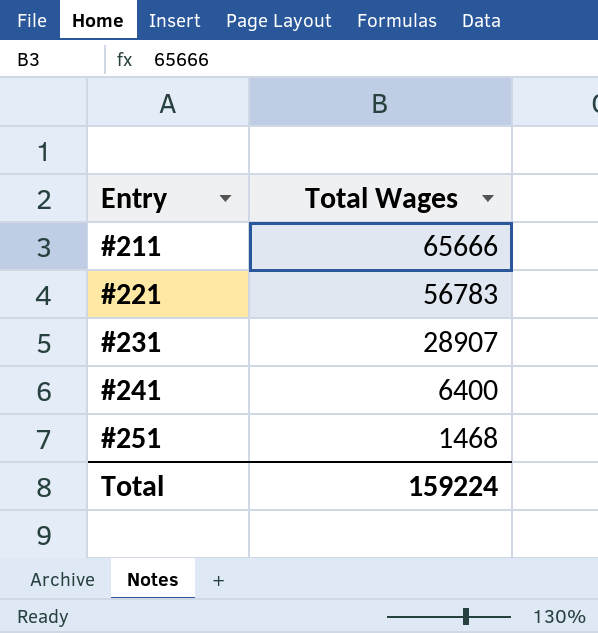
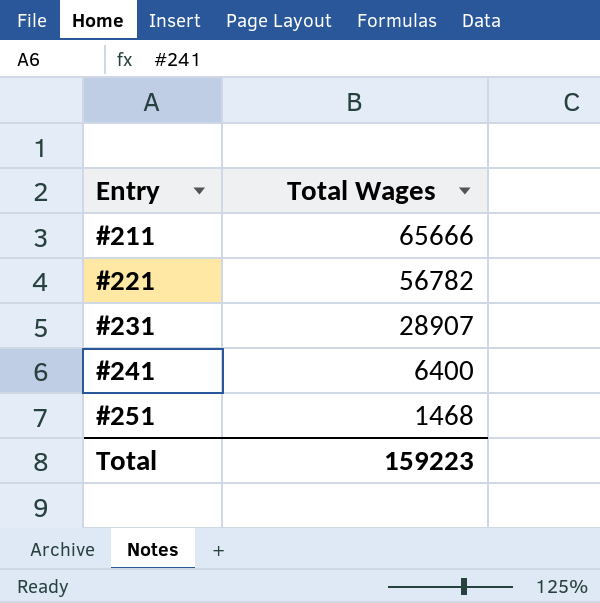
#221 | Total Wages: 56783 -> 56782
Total | Total Wages: 159224 -> 159223

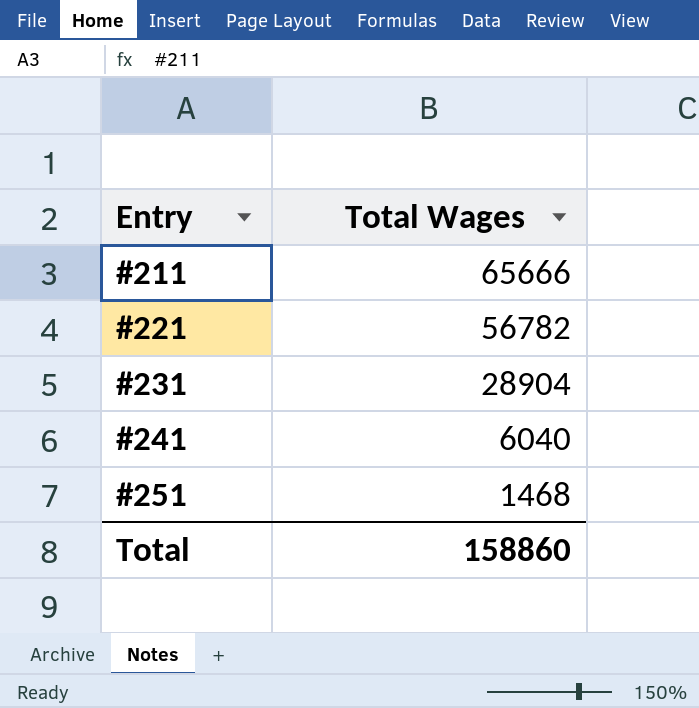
#231 | Total Wages: 28907 -> 28904
#241 | Total Wages: 6400 -> 6040
Total | Total Wages: 159223 -> 158860

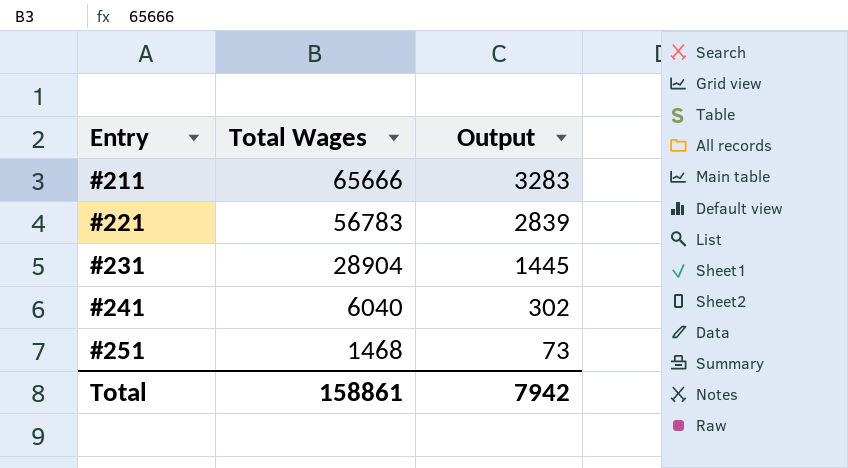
column Output | formula: none -> [Total Wages] * 0.05
#221 | Total Wages: 56782 -> 56783
Total | Total Wages: 158860 -> 158861

